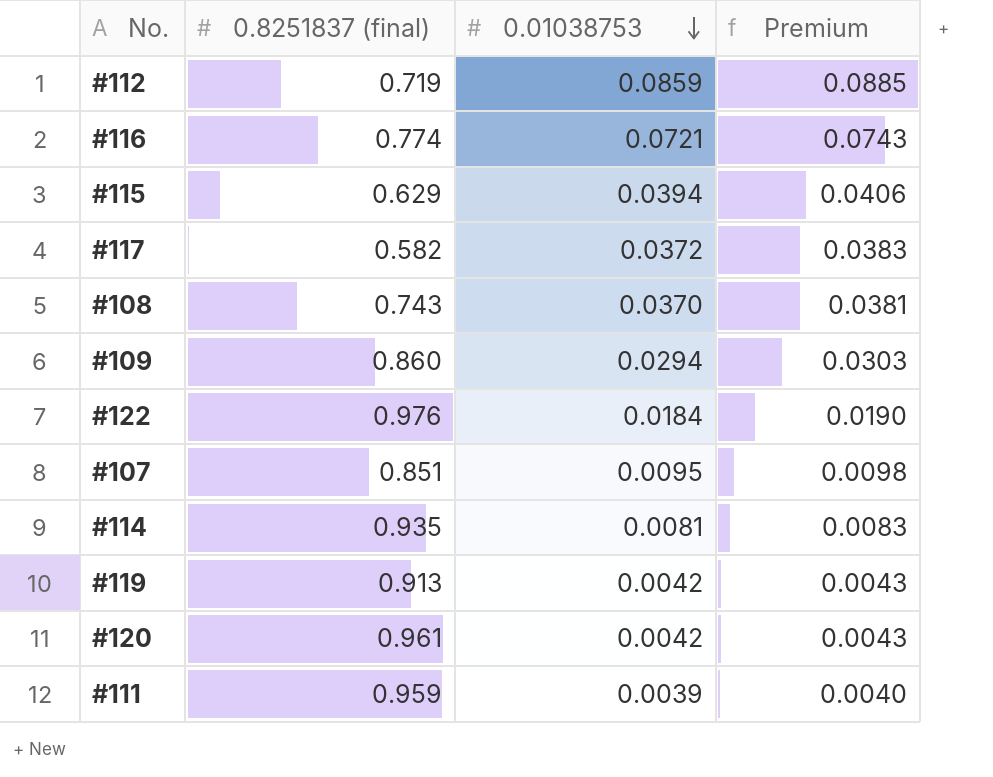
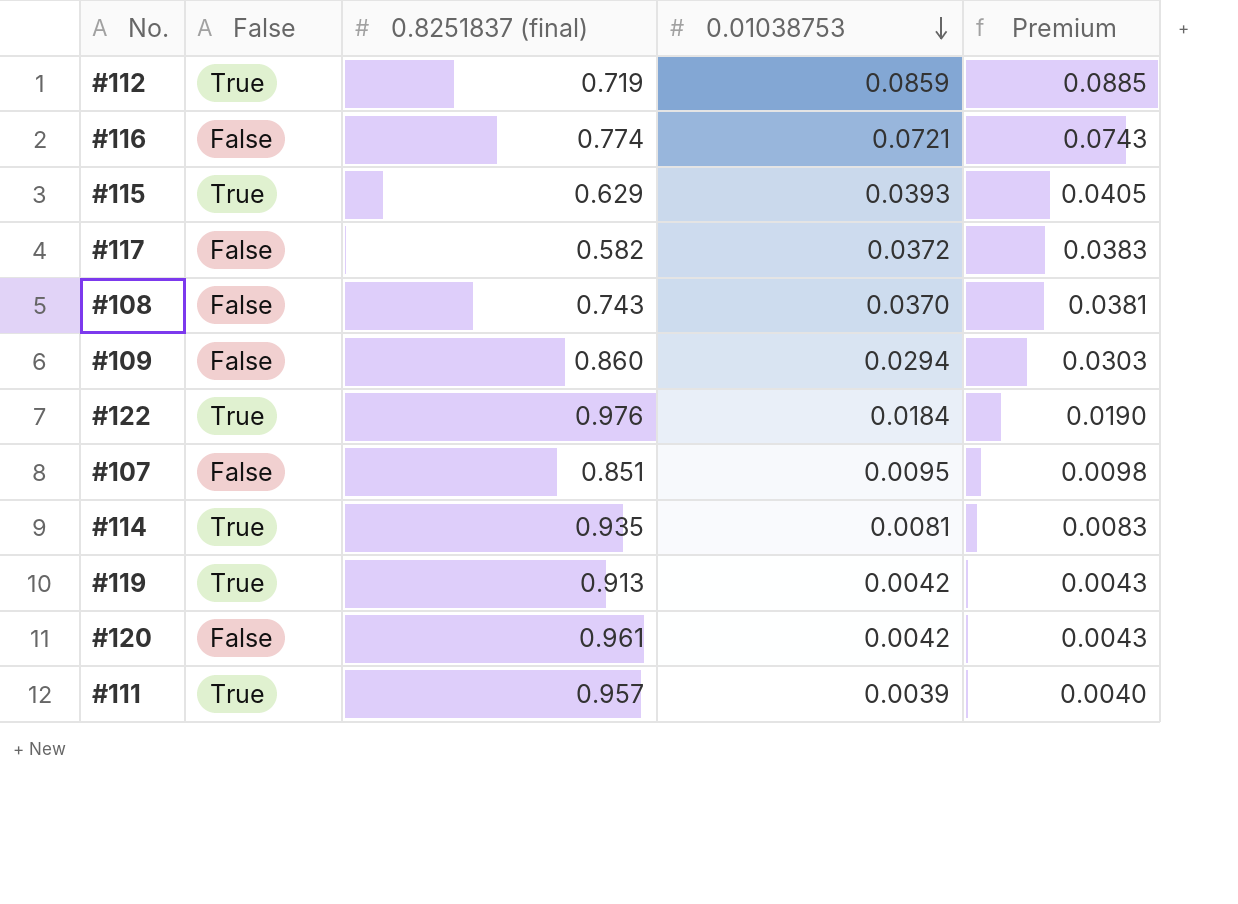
column False | position: none -> 2
#115 | 0.01038753: 0.0394 -> 0.0393
#115 | Premium: 0.0406 -> 0.0405
#111 | 0.8251837 (final): 0.959 -> 0.957

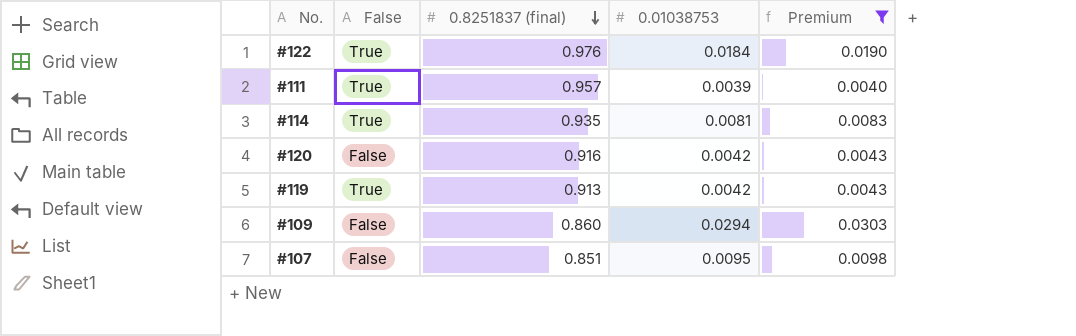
filter: none -> Premium <= 0.0303
row order: 0.01038753 descending -> 0.8251837 (final) descending
#120 | 0.8251837 (final): 0.961 -> 0.916

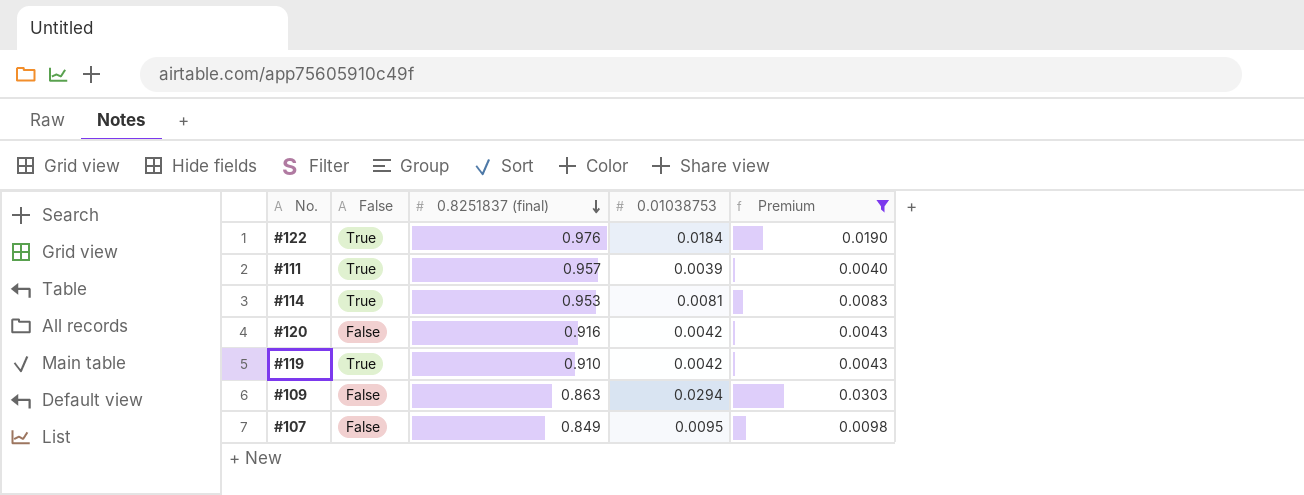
#114 | 0.8251837 (final): 0.935 -> 0.953
#119 | 0.8251837 (final): 0.913 -> 0.910
#109 | 0.8251837 (final): 0.860 -> 0.863
#107 | 0.8251837 (final): 0.851 -> 0.849

